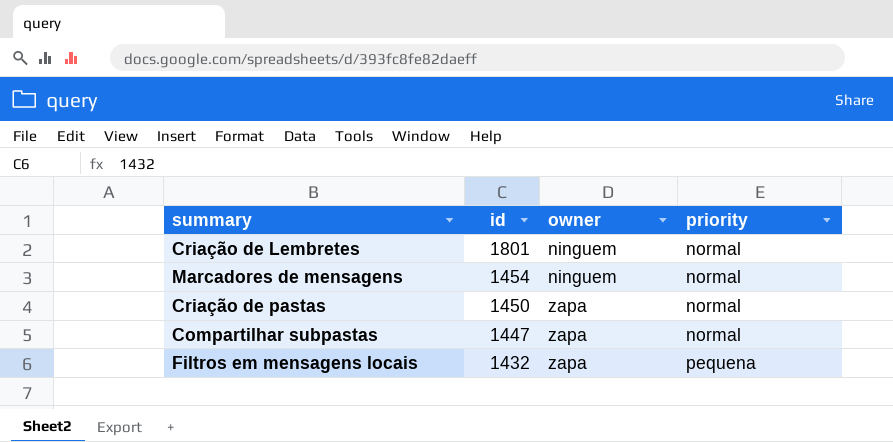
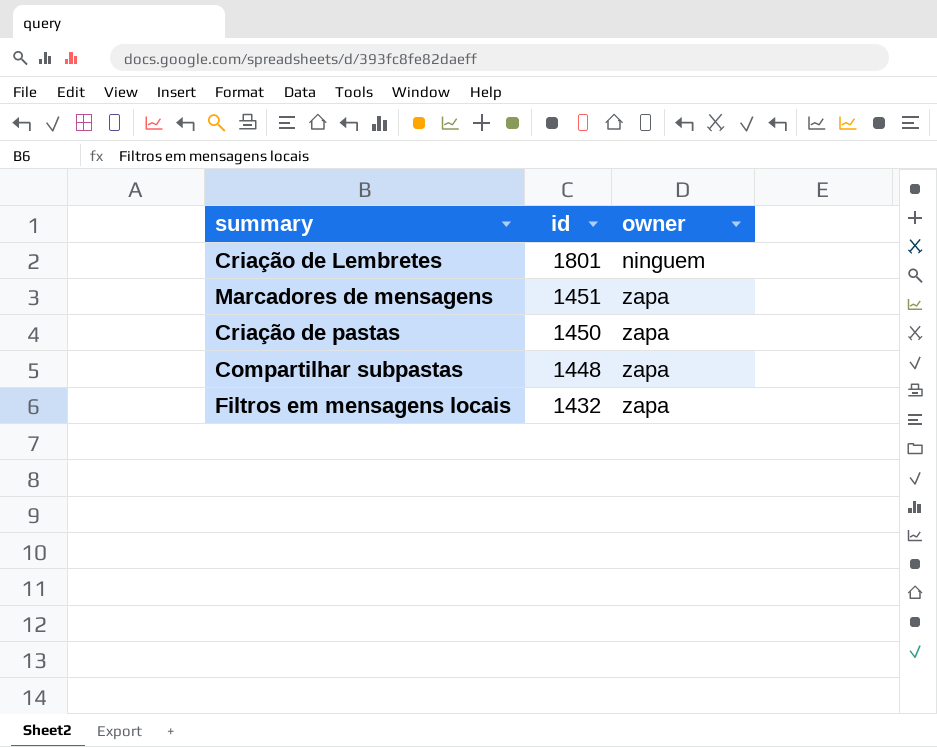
column priority | position: 4 -> none
Marcadores de mensagens | id: 1454 -> 1451
Marcadores de mensagens | owner: ninguem -> zapa
Compartilhar subpastas | id: 1447 -> 1448

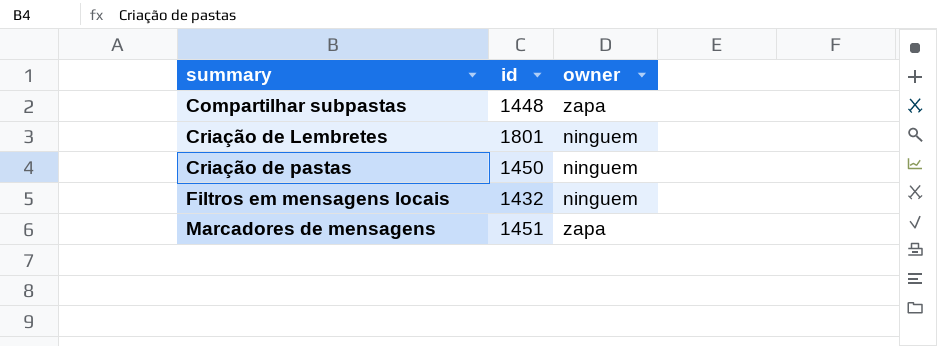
row order: id descending -> summary ascending
Criação de pastas | owner: zapa -> ninguem
Filtros em mensagens locais | owner: zapa -> ninguem

